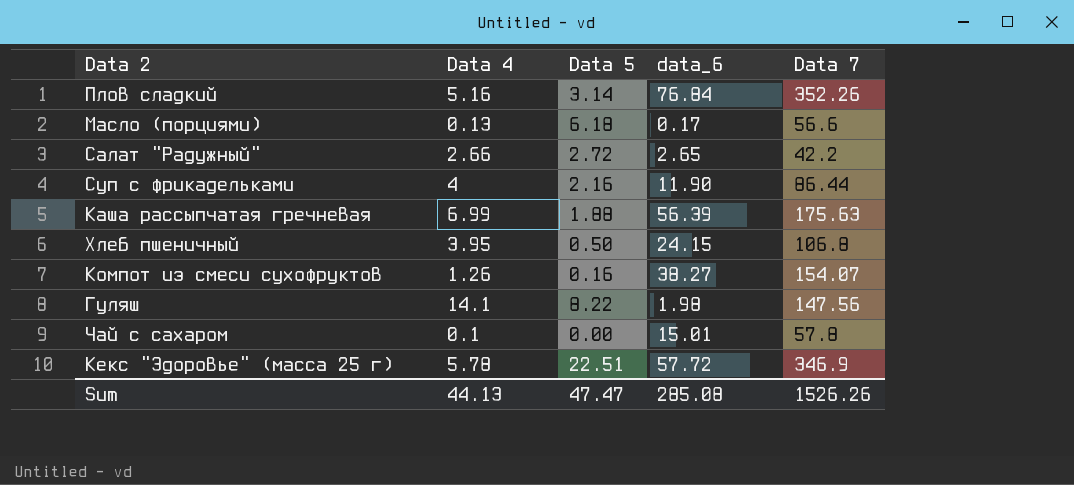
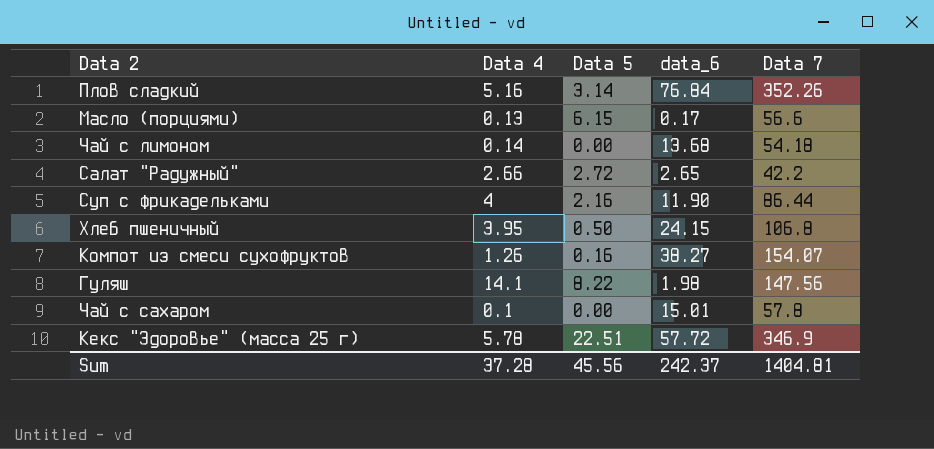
row Каша рассыпчатая гречневая: 6.99 | 1.88 | 56.39 | 175.63 -> none
Масло (порциями) | Data 5: 6.18 -> 6.15
row Чай с лимоном: none -> 0.14 | 0.00 | 13.68 | 54.18
Sum | Data 4: 44.13 -> 37.28
Sum | Data 5: 47.47 -> 45.56
Sum | data_6: 285.08 -> 242.37
Sum | Data 7: 1526.26 -> 1404.81

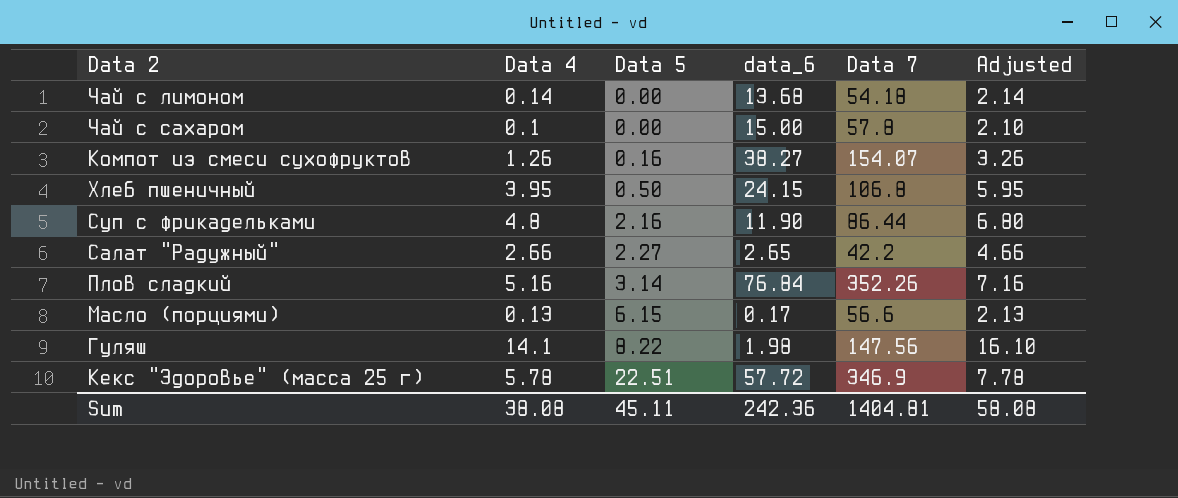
row order: none -> Data 5 ascending
column Adjusted | formula: none -> [Data 4] + 2
Чай с сахаром | data_6: 15.01 -> 15.00
Суп с фрикадельками | Data 4: 4 -> 4.8
Салат "Радужный" | Data 5: 2.72 -> 2.27
Sum | Data 4: 37.28 -> 38.08
Sum | Data 5: 45.56 -> 45.11
Sum | data_6: 242.37 -> 242.36

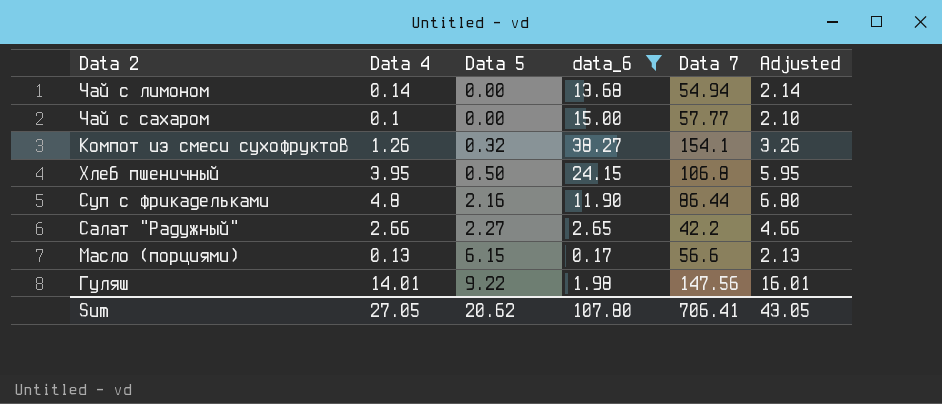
filter: none -> data_6 <= 38.27
Чай с лимоном | Data 7: 54.18 -> 54.94
Чай с сахаром | Data 7: 57.8 -> 57.77
Компот из смеси сухофруктов | Data 5: 0.16 -> 0.32
Компот из смеси сухофруктов | Data 7: 154.07 -> 154.1
Гуляш | Data 4: 14.1 -> 14.01
Гуляш | Data 5: 8.22 -> 9.22
Гуляш | Adjusted: 16.10 -> 16.01
Sum | Data 4: 38.08 -> 27.05
Sum | Data 5: 45.11 -> 20.62
Sum | data_6: 242.36 -> 107.80
Sum | Data 7: 1404.81 -> 706.41
Sum | Adjusted: 58.08 -> 43.05

